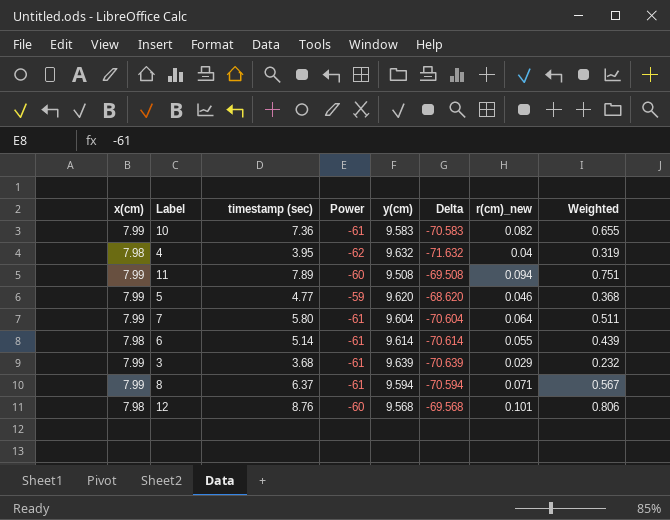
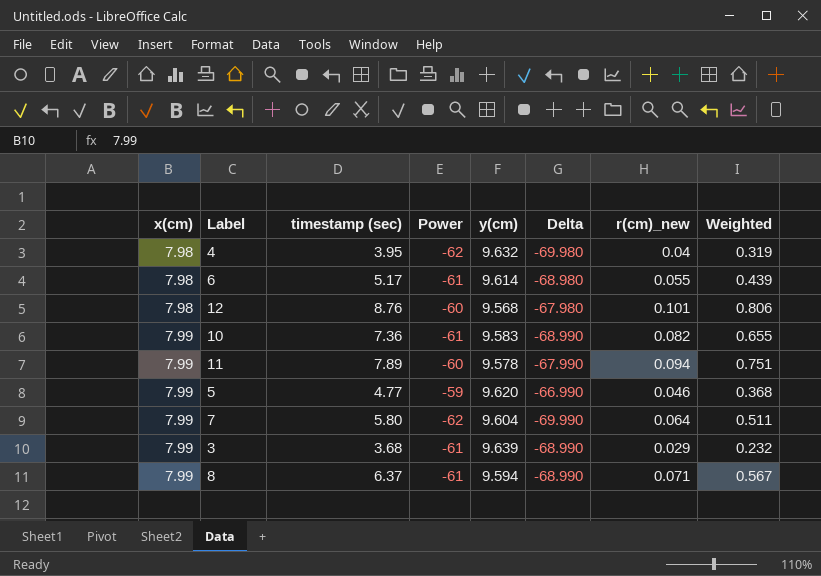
row order: none -> x(cm) ascending
column Delta | formula: [Power] - [y(cm)] -> [Power] - [x(cm)]
6 | timestamp (sec): 5.14 -> 5.17
11 | y(cm): 9.508 -> 9.578
7 | Power: -61 -> -62

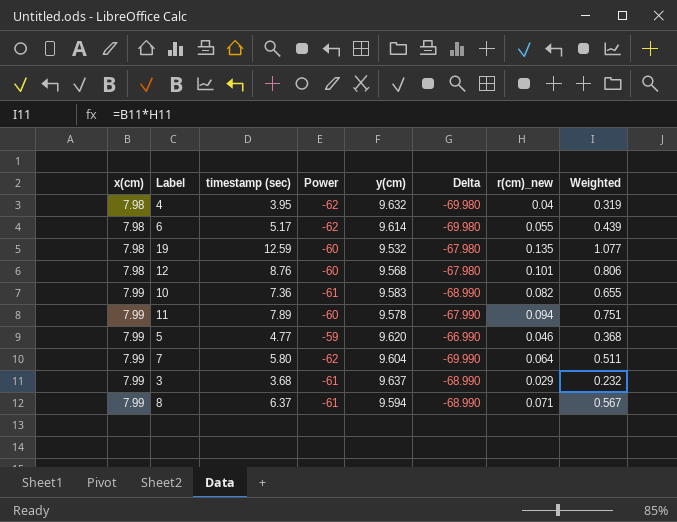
6 | Power: -61 -> -62
6 | Delta: -68.980 -> -69.980
row 19: none -> 7.98 | 12.59 | -60 | 9.532 | -67.980 | 0.135 | 1.077
3 | y(cm): 9.639 -> 9.637

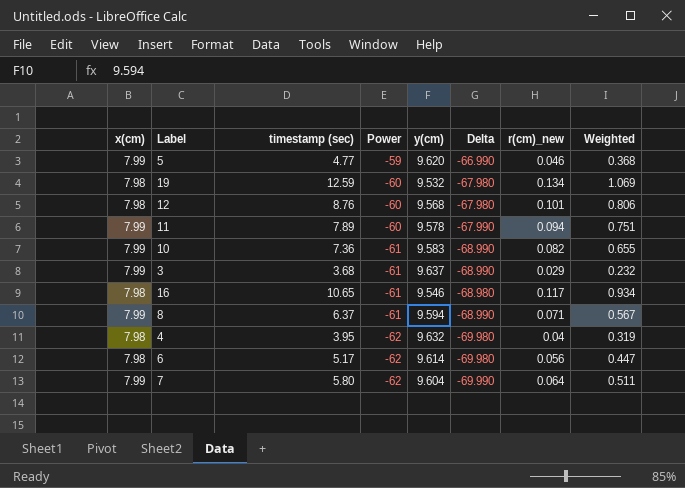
row order: x(cm) ascending -> Power descending
19 | r(cm)_new: 0.135 -> 0.134
19 | Weighted: 1.077 -> 1.069
row 16: none -> 7.98 | 10.65 | -61 | 9.546 | -68.980 | 0.117 | 0.934
6 | r(cm)_new: 0.055 -> 0.056
6 | Weighted: 0.439 -> 0.447

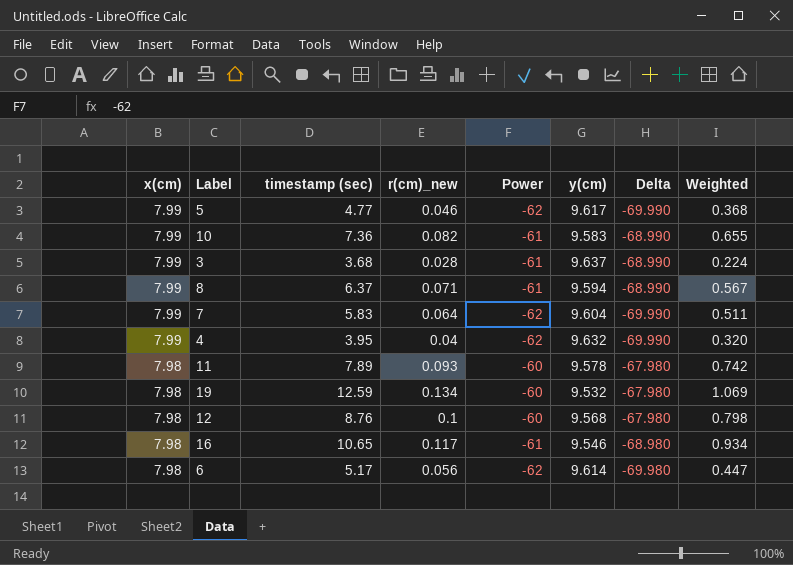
row order: Power descending -> x(cm) descending
column r(cm)_new | position: 7 -> 4
5 | Power: -59 -> -62
5 | y(cm): 9.620 -> 9.617
5 | Delta: -66.990 -> -69.990
3 | r(cm)_new: 0.029 -> 0.028
3 | Weighted: 0.232 -> 0.224
7 | timestamp (sec): 5.80 -> 5.83
4 | x(cm): 7.98 -> 7.99
4 | Delta: -69.980 -> -69.990
4 | Weighted: 0.319 -> 0.320
11 | x(cm): 7.99 -> 7.98
11 | r(cm)_new: 0.094 -> 0.093
11 | Delta: -67.990 -> -67.980
11 | Weighted: 0.751 -> 0.742
12 | r(cm)_new: 0.101 -> 0.1
12 | Weighted: 0.806 -> 0.798

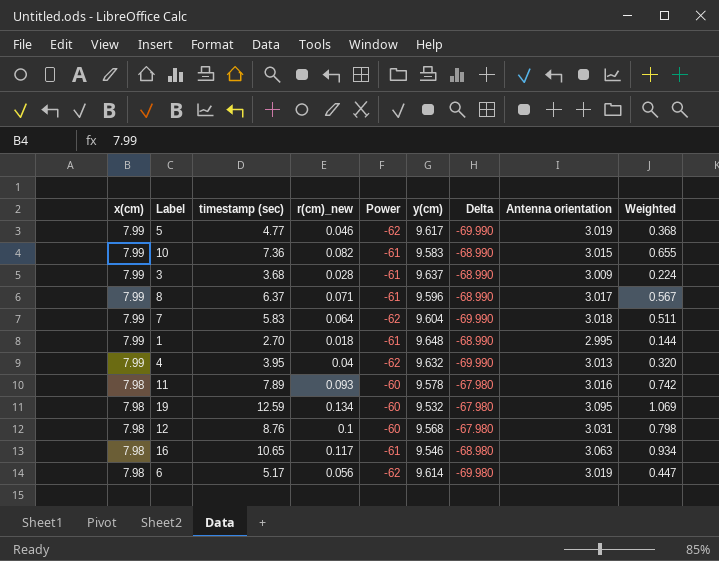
column Antenna orientation | position: none -> 8
8 | y(cm): 9.594 -> 9.596
row 1: none -> 7.99 | 2.70 | 0.018 | -61 | 9.648 | -68.990 | 2.995 | 0.144

